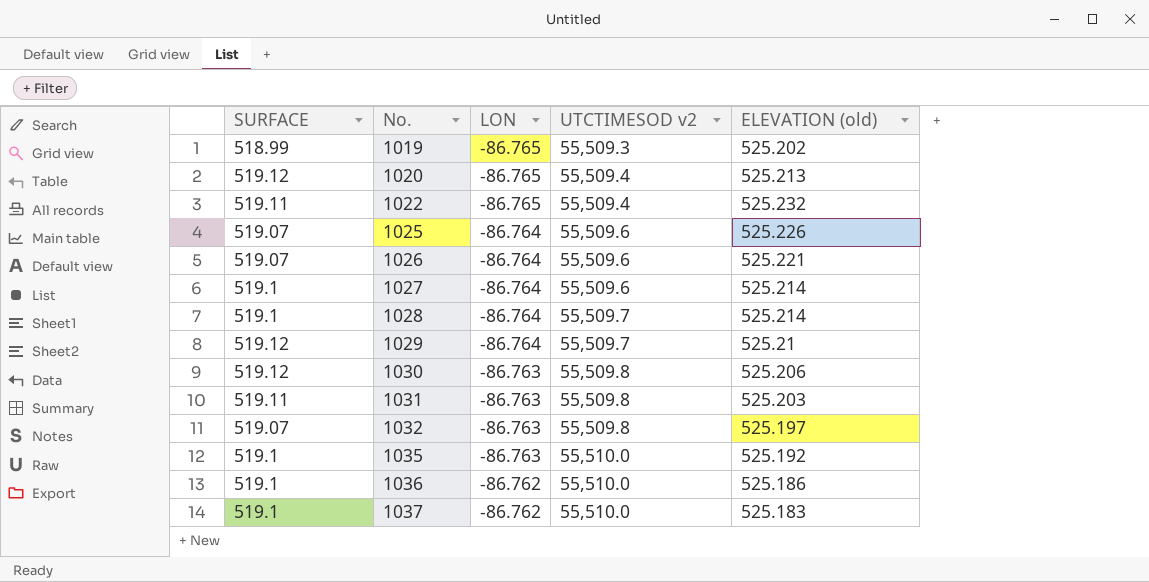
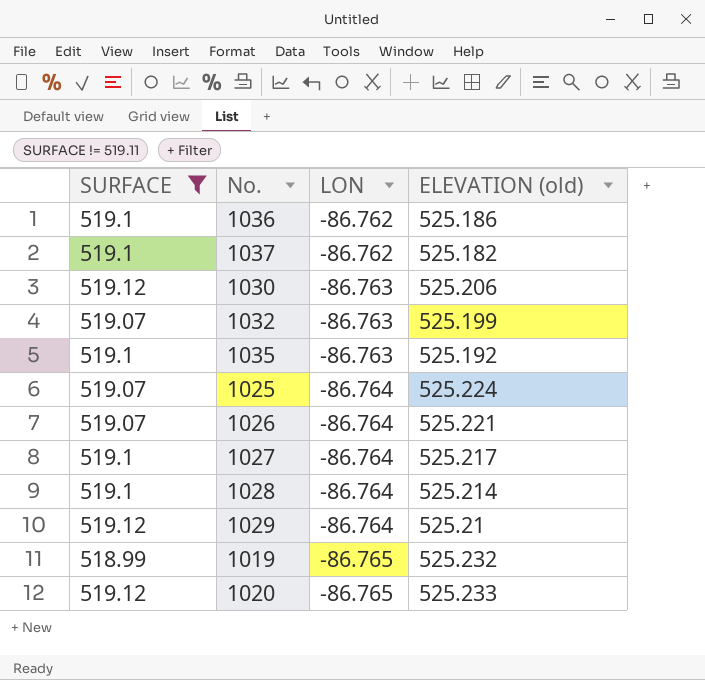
filter: none -> SURFACE != 519.11
row order: No. ascending -> LON descending
column UTCTIMESOD v2 | position: 4 -> none
1037 | ELEVATION (old): 525.183 -> 525.182
1032 | ELEVATION (old): 525.197 -> 525.199
1025 | ELEVATION (old): 525.226 -> 525.224
1027 | ELEVATION (old): 525.214 -> 525.217
1019 | ELEVATION (old): 525.202 -> 525.232
1020 | ELEVATION (old): 525.213 -> 525.233

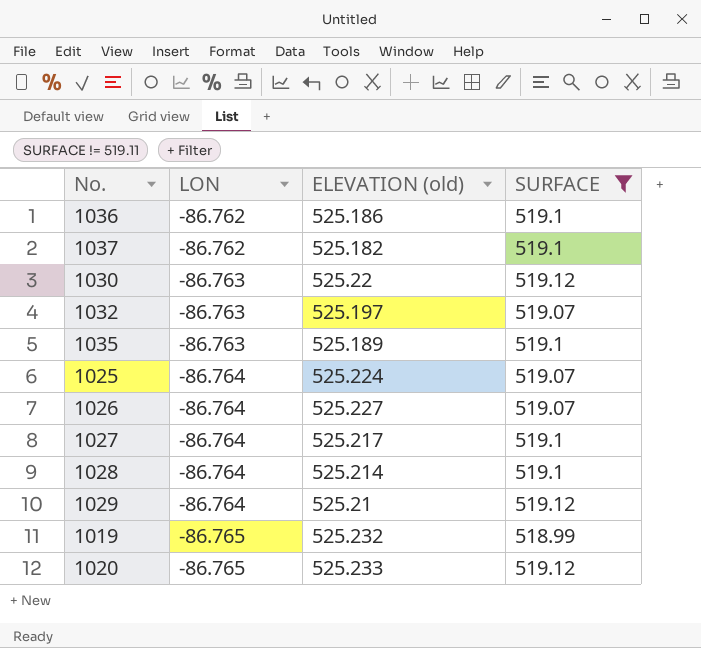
column SURFACE | position: 1 -> 4
1030 | ELEVATION (old): 525.206 -> 525.22
1032 | ELEVATION (old): 525.199 -> 525.197
1035 | ELEVATION (old): 525.192 -> 525.189
1026 | ELEVATION (old): 525.221 -> 525.227

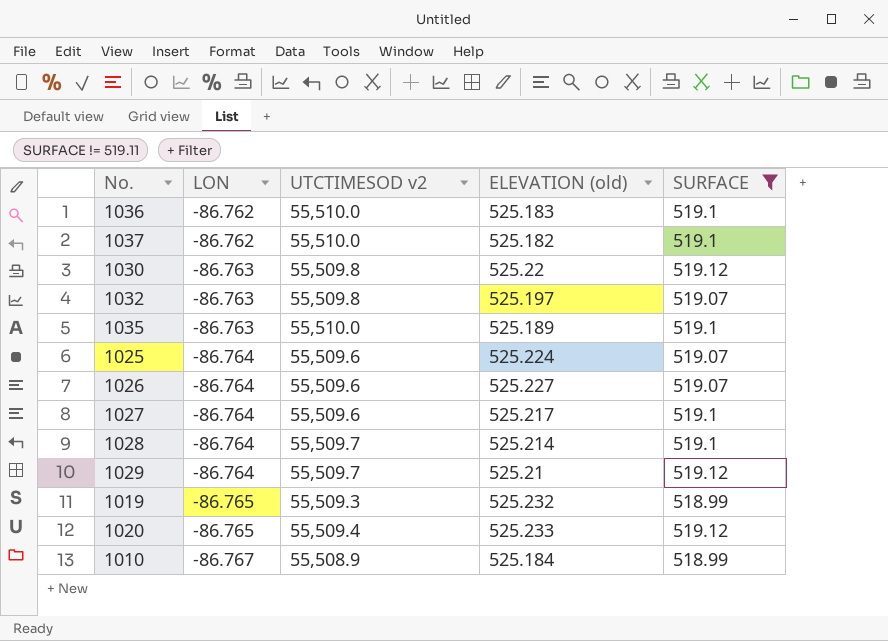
column UTCTIMESOD v2 | position: none -> 3
1036 | ELEVATION (old): 525.186 -> 525.183
row 1010: none -> -86.767 | 55,508.9 | 525.184 | 518.99

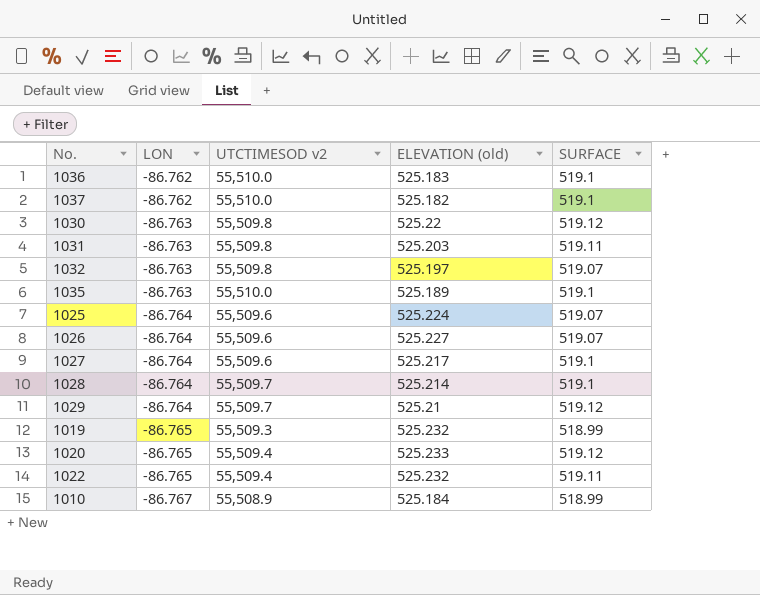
filter: SURFACE != 519.11 -> none

